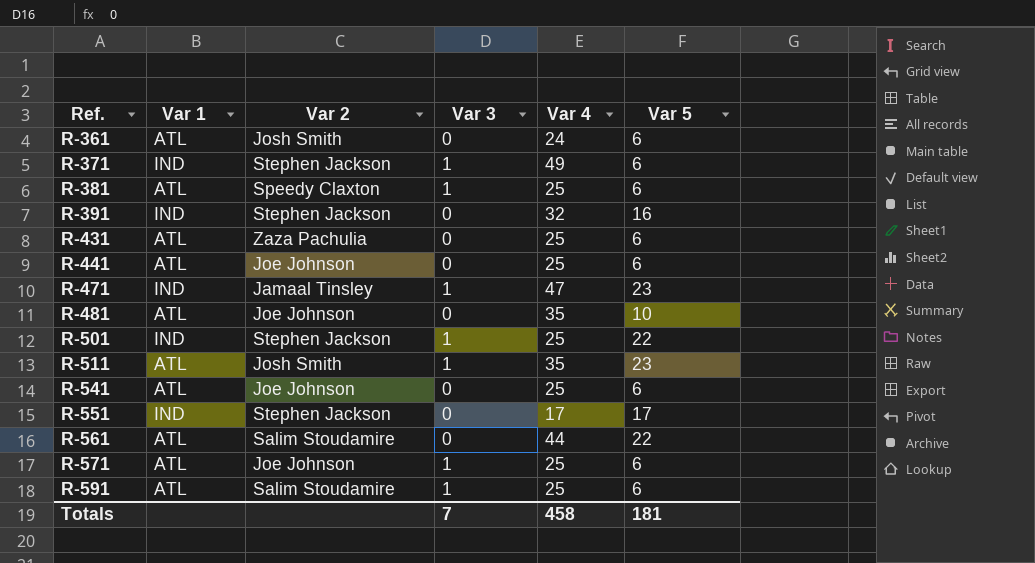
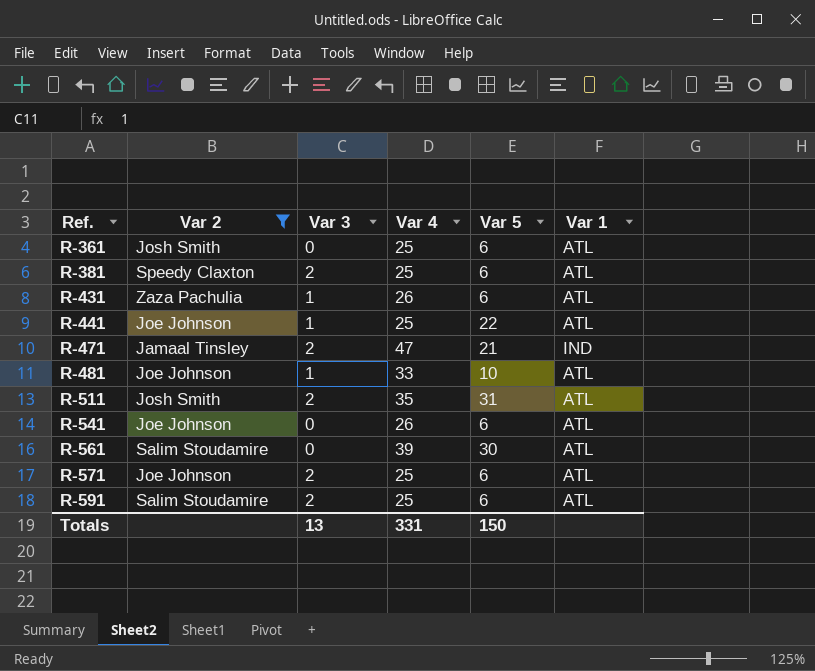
filter: none -> Var 2 != Stephen Jackson
column Var 1 | position: 2 -> 6
R-361 | Var 4: 24 -> 25
R-381 | Var 3: 1 -> 2
R-431 | Var 3: 0 -> 1
R-431 | Var 4: 25 -> 26
R-441 | Var 3: 0 -> 1
R-441 | Var 5: 6 -> 22
R-471 | Var 3: 1 -> 2
R-471 | Var 5: 23 -> 21
R-481 | Var 3: 0 -> 1
R-481 | Var 4: 35 -> 33
R-511 | Var 3: 1 -> 2
R-511 | Var 5: 23 -> 31
R-541 | Var 4: 25 -> 26
R-561 | Var 4: 44 -> 39
R-561 | Var 5: 22 -> 30
R-571 | Var 3: 1 -> 2
R-591 | Var 3: 1 -> 2
Totals | Var 3: 7 -> 13
Totals | Var 4: 458 -> 331
Totals | Var 5: 181 -> 150

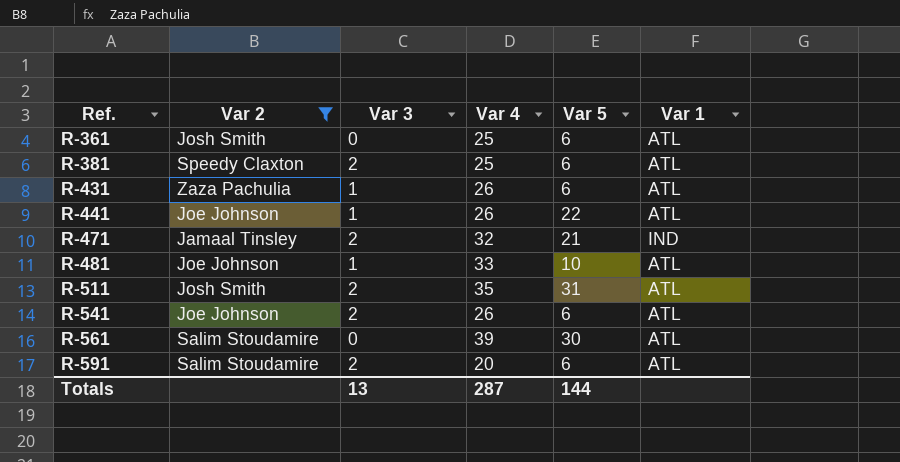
row R-571: Joe Johnson | 2 | 25 | 6 | ATL -> none
R-441 | Var 4: 25 -> 26
R-471 | Var 4: 47 -> 32
R-541 | Var 3: 0 -> 2
R-591 | Var 4: 25 -> 20
Totals | Var 4: 331 -> 287
Totals | Var 5: 150 -> 144

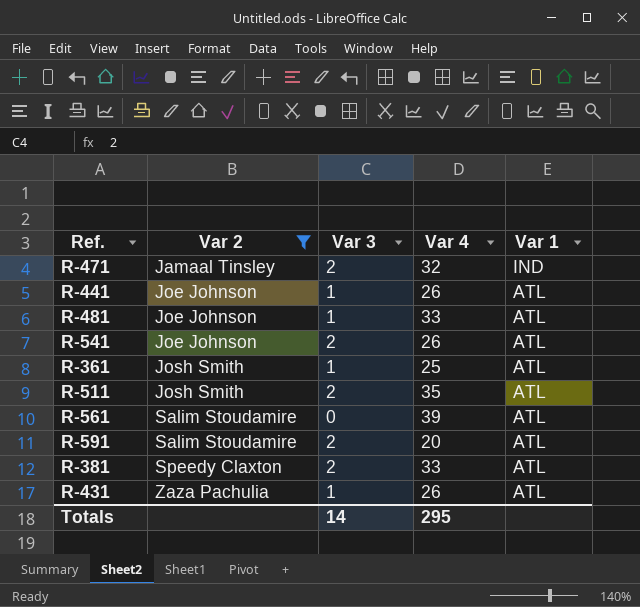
row order: Ref. ascending -> Var 2 ascending
column Var 5 | position: 5 -> none
R-361 | Var 3: 0 -> 1
R-381 | Var 4: 25 -> 33
Totals | Var 3: 13 -> 14
Totals | Var 4: 287 -> 295

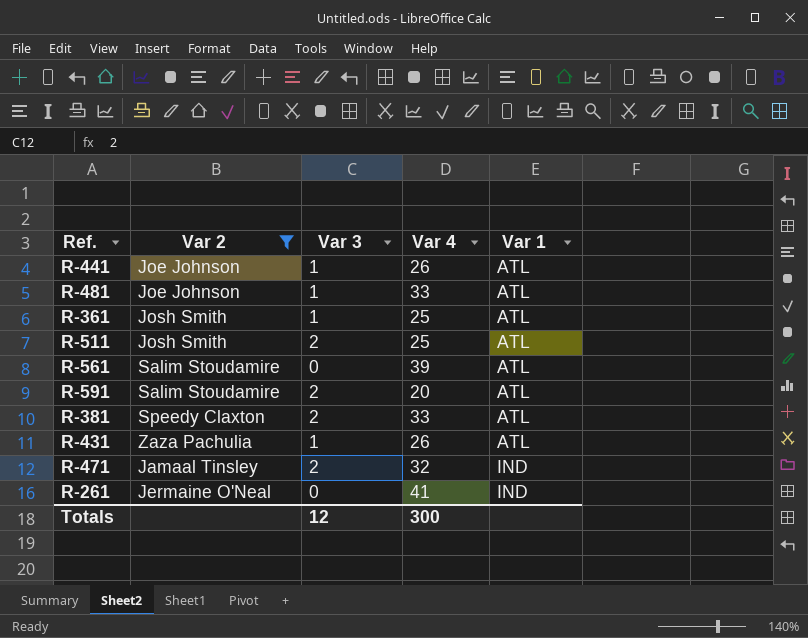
row order: Var 2 ascending -> Var 1 ascending
row R-541: Joe Johnson | 2 | 26 | ATL -> none
R-511 | Var 4: 35 -> 25
row R-261: none -> Jermaine O'Neal | 0 | 41 | IND
Totals | Var 3: 14 -> 12
Totals | Var 4: 295 -> 300

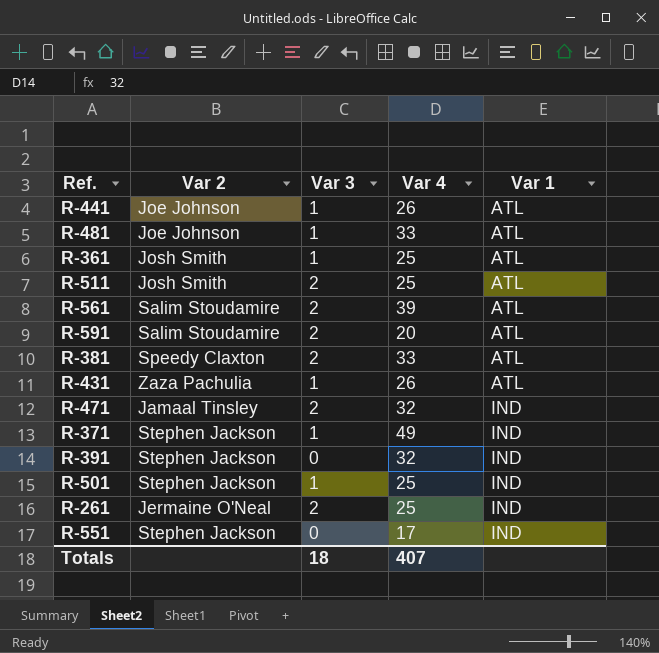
filter: Var 2 != Stephen Jackson -> none
R-561 | Var 3: 0 -> 2
R-261 | Var 3: 0 -> 2
R-261 | Var 4: 41 -> 25
Totals | Var 3: 12 -> 18
Totals | Var 4: 300 -> 407

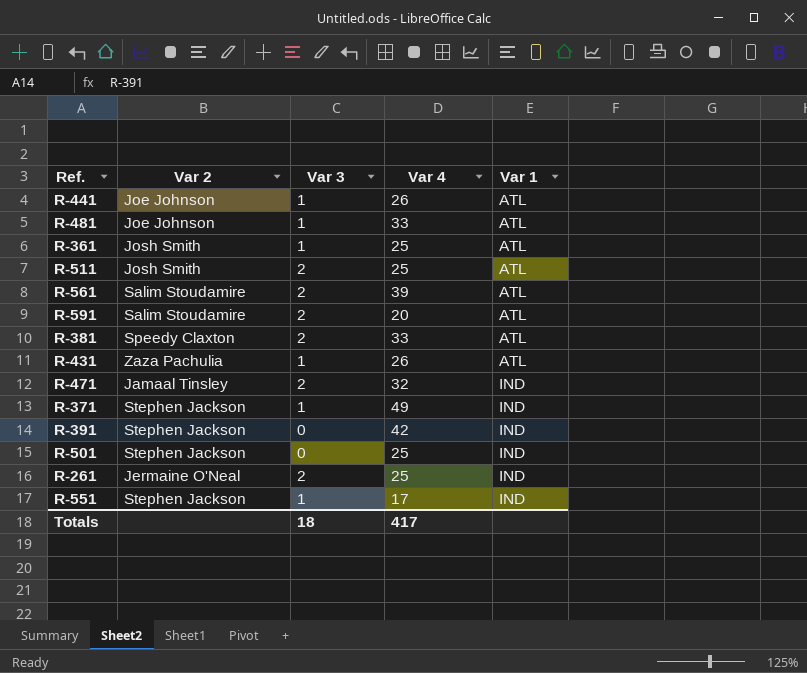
R-391 | Var 4: 32 -> 42
R-501 | Var 3: 1 -> 0
R-551 | Var 3: 0 -> 1
Totals | Var 4: 407 -> 417

